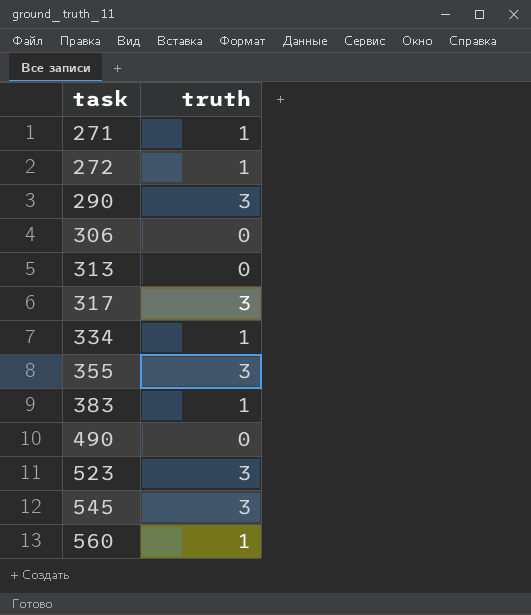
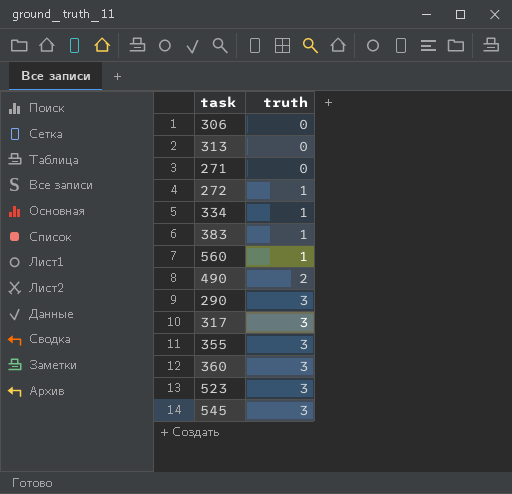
row order: task ascending -> truth ascending
271 | truth: 1 -> 0
490 | truth: 0 -> 2
row 360: none -> 3

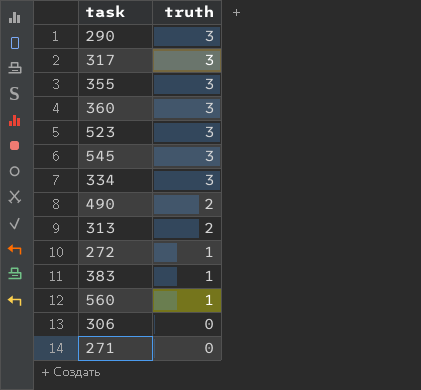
row order: truth ascending -> truth descending
334 | truth: 1 -> 3
313 | truth: 0 -> 2

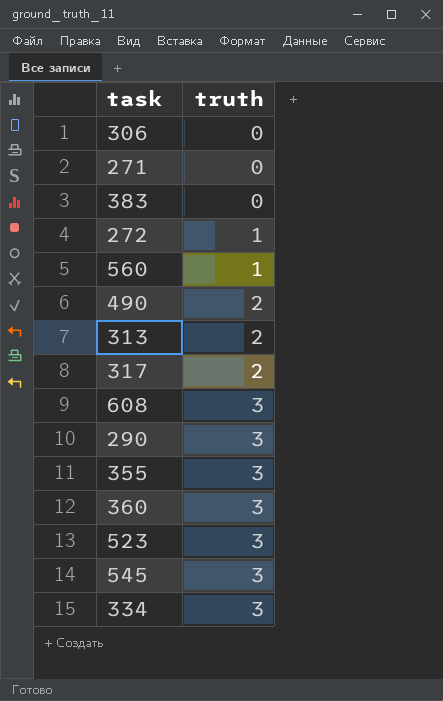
row order: truth descending -> truth ascending
383 | truth: 1 -> 0
317 | truth: 3 -> 2
row 608: none -> 3

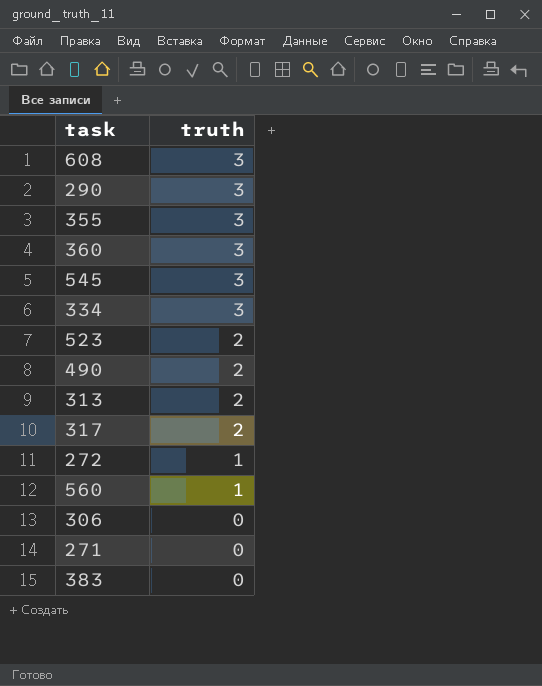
row order: truth ascending -> truth descending
523 | truth: 3 -> 2

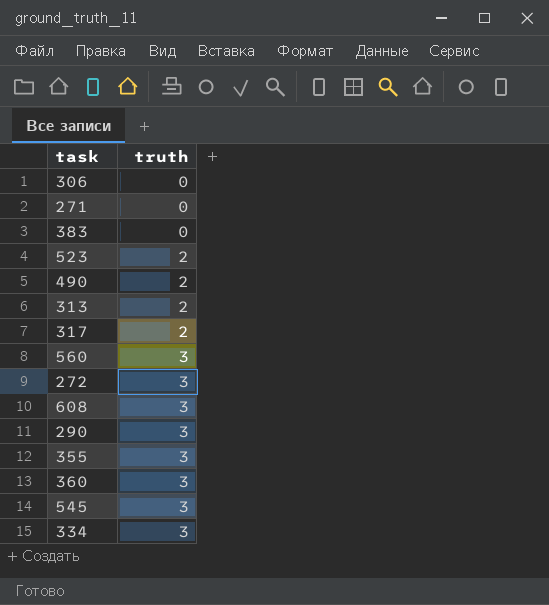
row order: truth descending -> truth ascending
560 | truth: 1 -> 3
272 | truth: 1 -> 3

